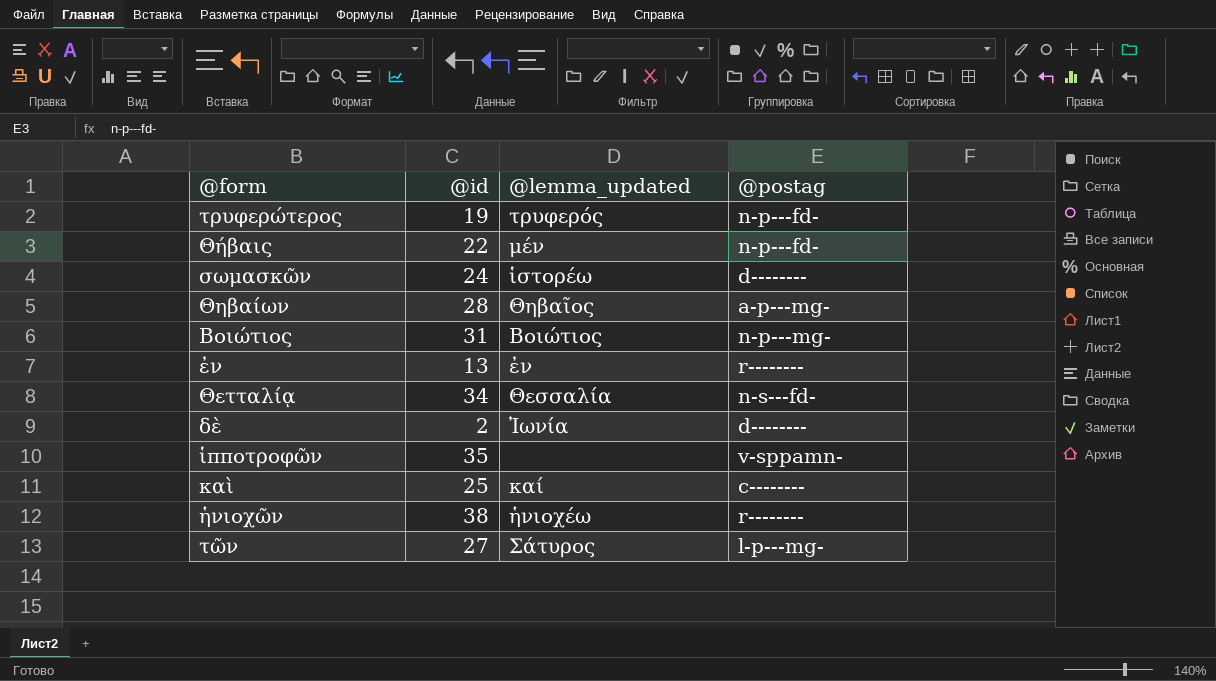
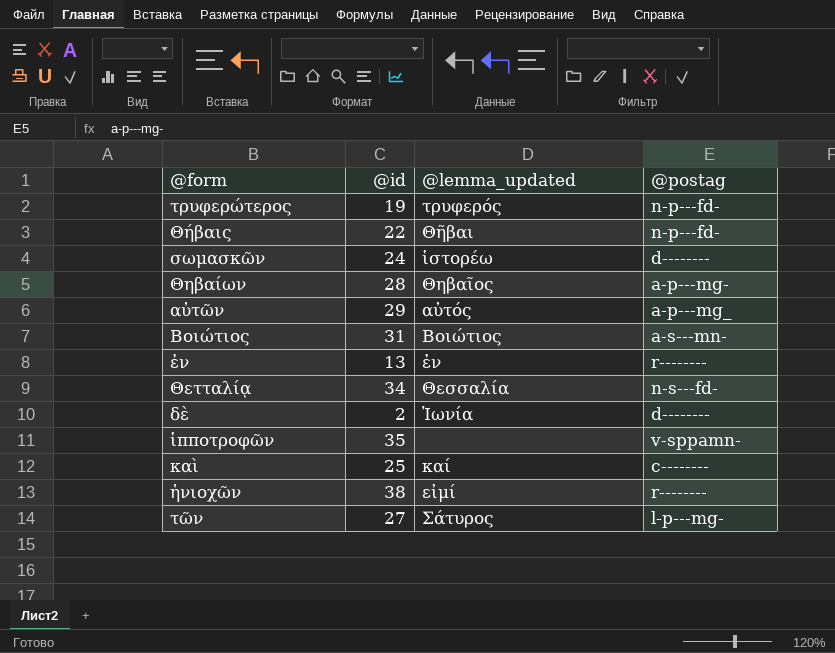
Θήβαις | @lemma_updated: μέν -> Θῆβαι
row αὐτῶν: none -> 29 | αὐτός | a-p---mg_
Βοιώτιος | @postag: n-p---mg- -> a-s---mn-
ἡνιοχῶν | @lemma_updated: ἡνιοχέω -> εἰμί

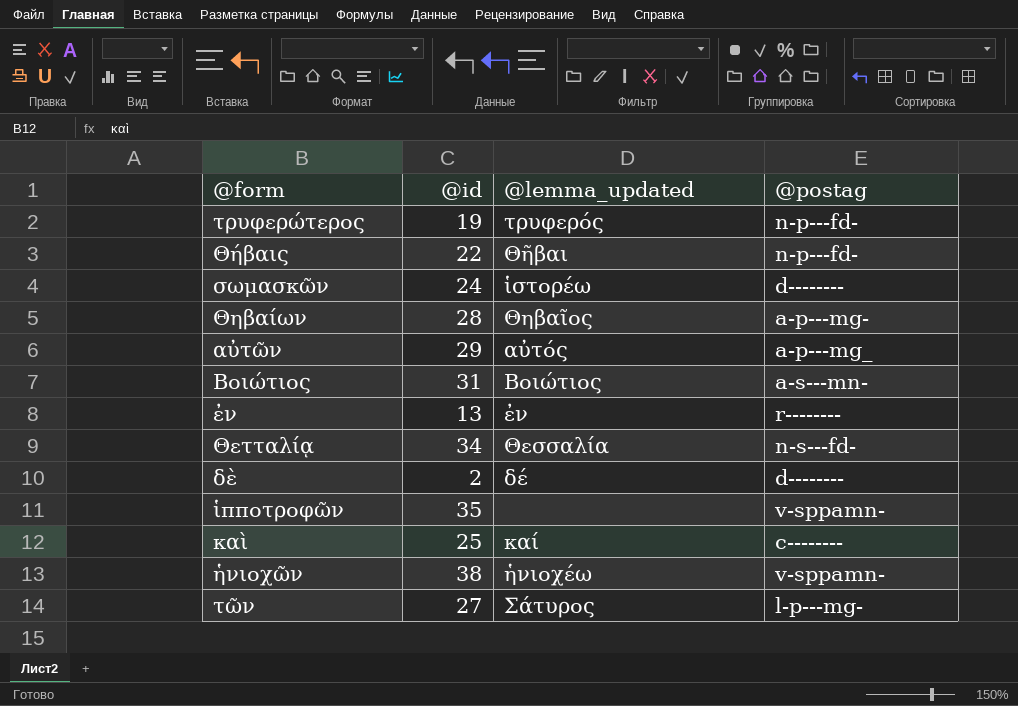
δὲ | @lemma_updated: Ἰωνία -> δέ
ἡνιοχῶν | @lemma_updated: εἰμί -> ἡνιοχέω
ἡνιοχῶν | @postag: r-------- -> v-sppamn-

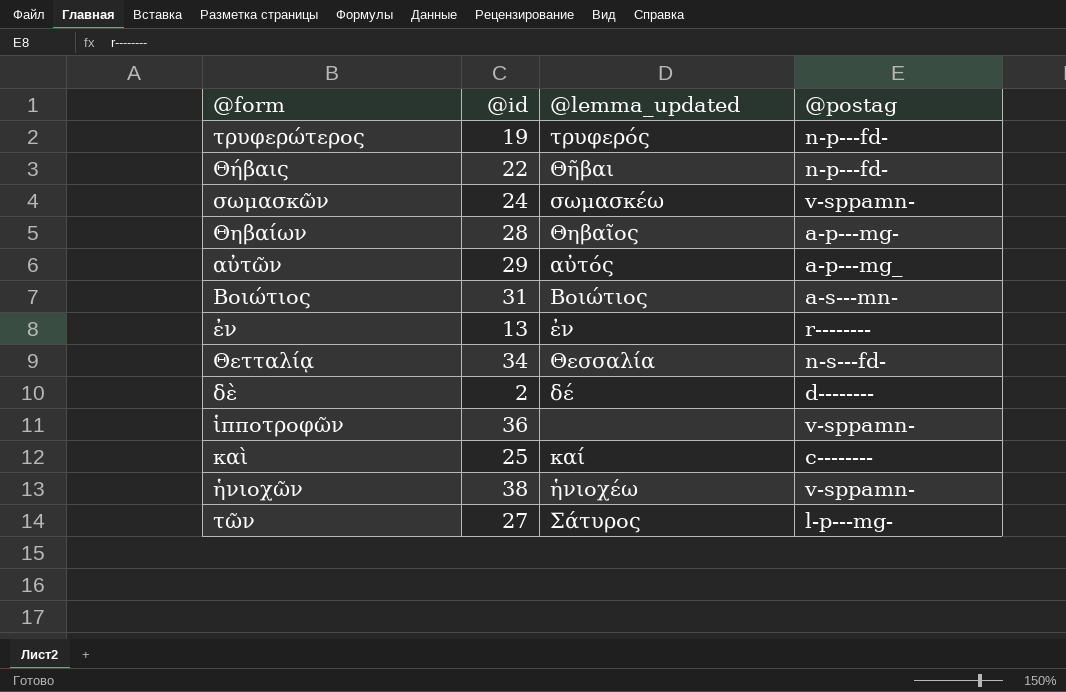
σωμασκῶν | @lemma_updated: ἱστορέω -> σωμασκέω
σωμασκῶν | @postag: d-------- -> v-sppamn-
ἱπποτροφῶν | @id: 35 -> 36

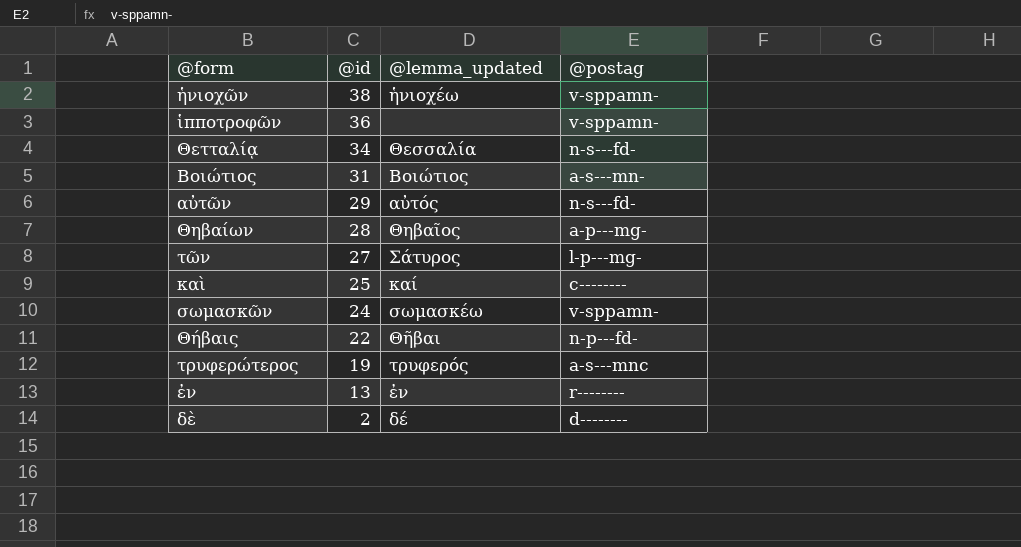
row order: none -> @id descending
αὐτῶν | @postag: a-p---mg_ -> n-s---fd-
τρυφερώτερος | @postag: n-p---fd- -> a-s---mnc

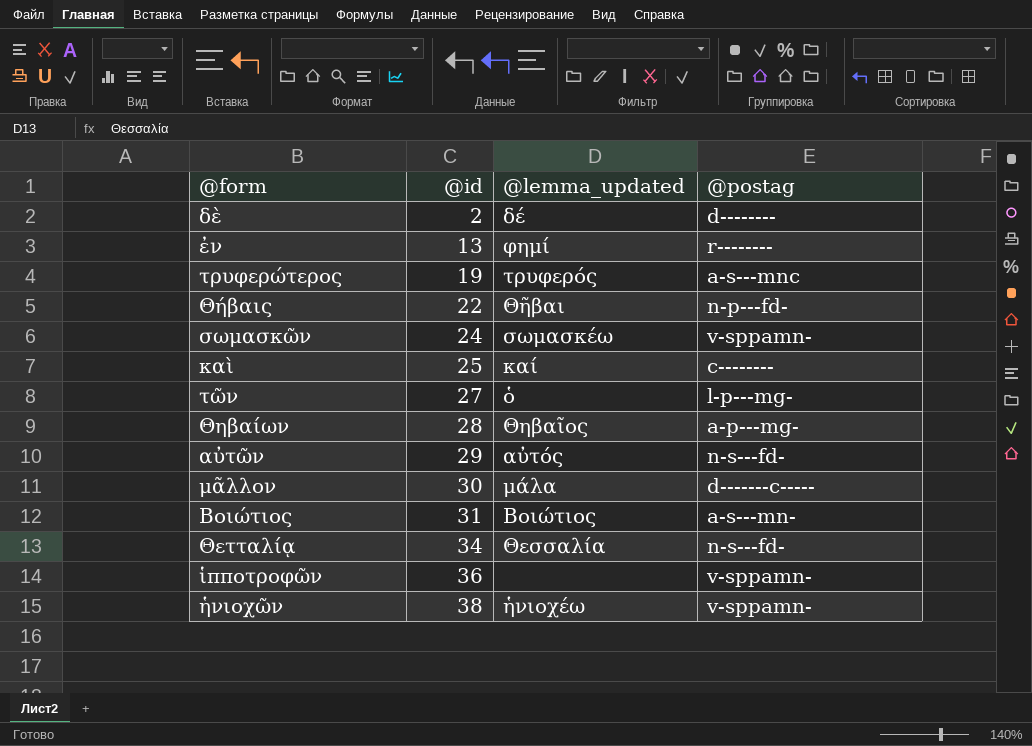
row order: @id descending -> @id ascending
ἐν | @lemma_updated: ἐν -> φημί
τῶν | @lemma_updated: Σάτυρος -> ὁ
row μᾶλλον: none -> 30 | μάλα | d-------c-----

